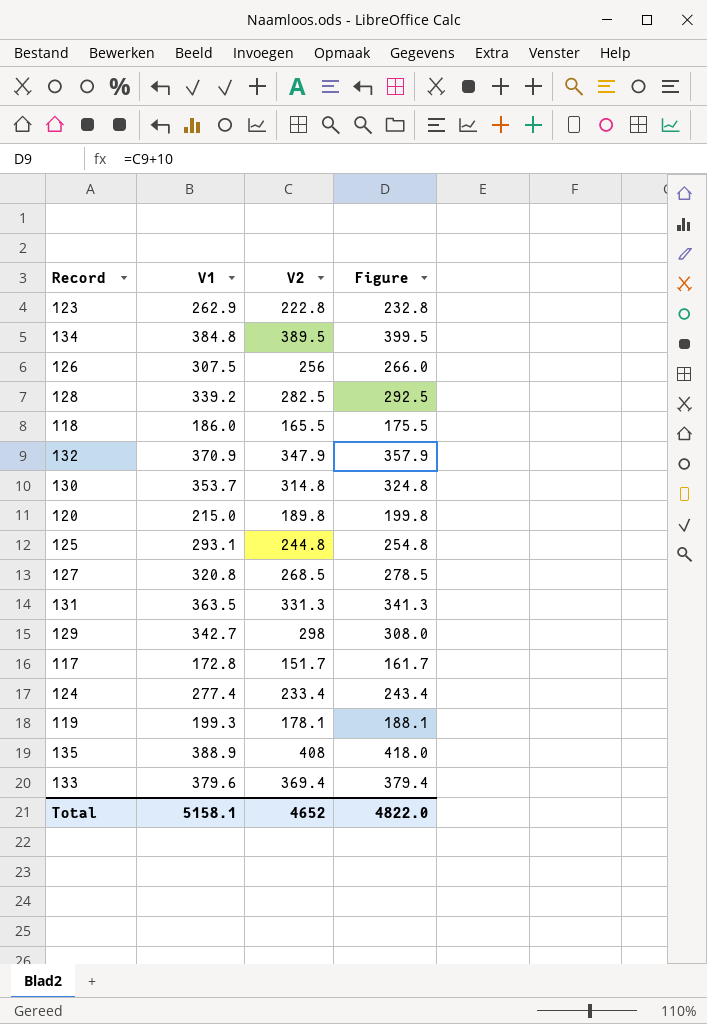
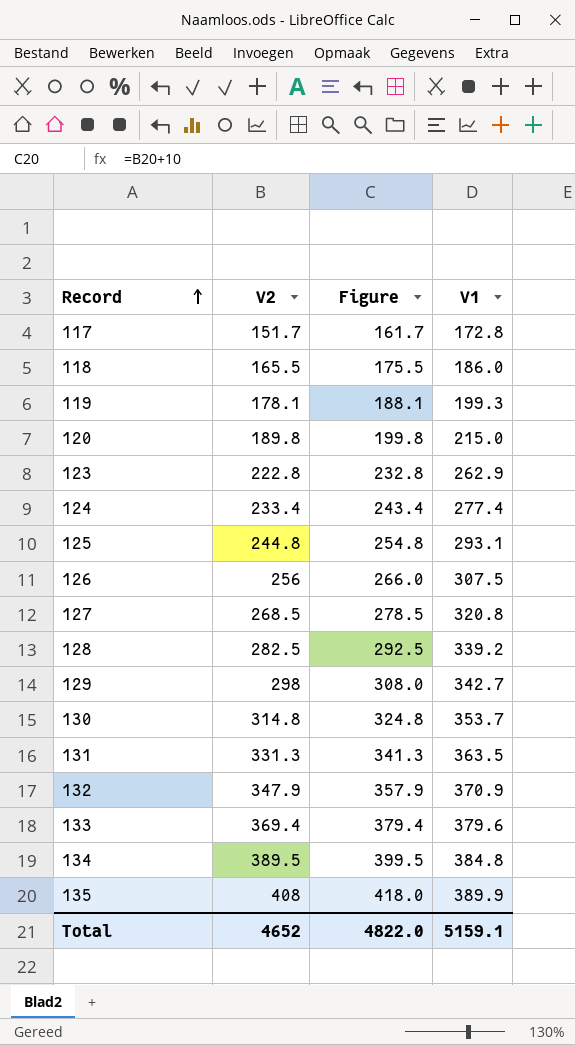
row order: none -> Record ascending
column V1 | position: 2 -> 4
135 | V1: 388.9 -> 389.9
Total | V1: 5158.1 -> 5159.1

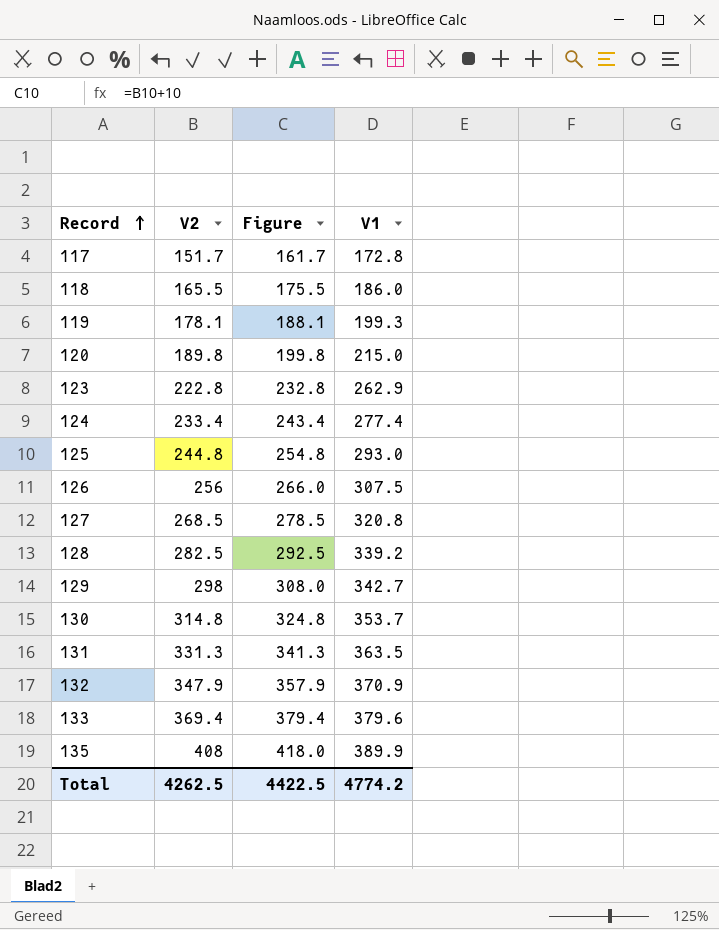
row 134: 389.5 | 399.5 | 384.8 -> none
125 | V1: 293.1 -> 293.0
Total | V2: 4652 -> 4262.5
Total | Figure: 4822.0 -> 4422.5
Total | V1: 5159.1 -> 4774.2

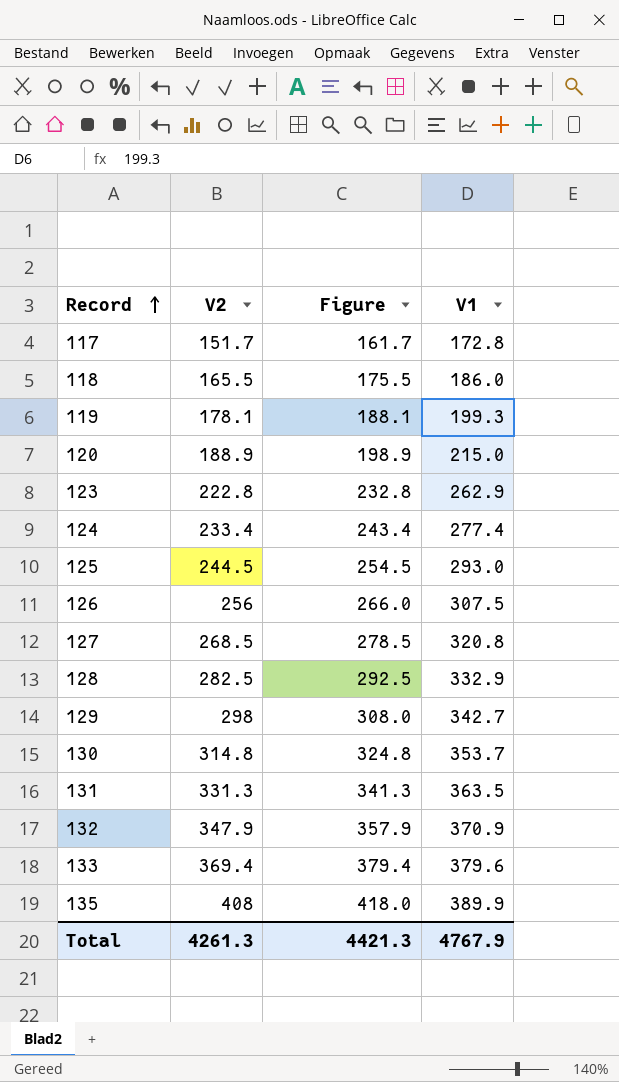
120 | V2: 189.8 -> 188.9
120 | Figure: 199.8 -> 198.9
125 | V2: 244.8 -> 244.5
125 | Figure: 254.8 -> 254.5
128 | V1: 339.2 -> 332.9
Total | V2: 4262.5 -> 4261.3
Total | Figure: 4422.5 -> 4421.3
Total | V1: 4774.2 -> 4767.9

